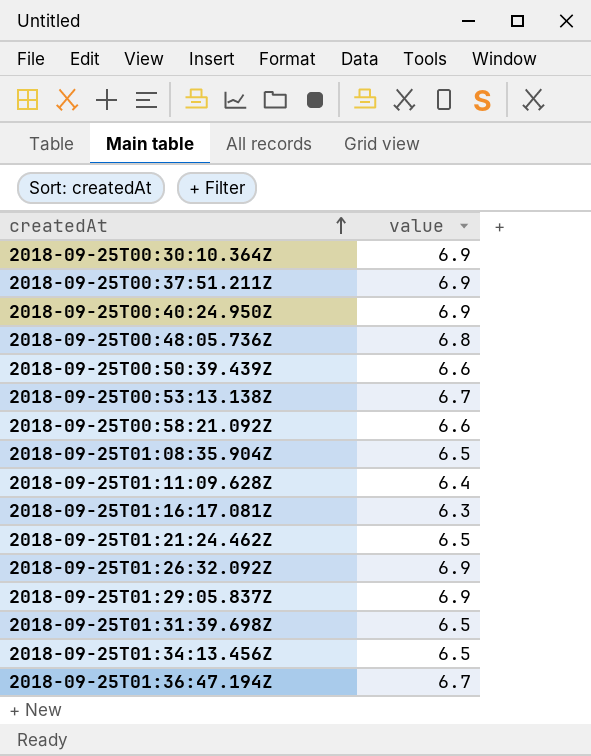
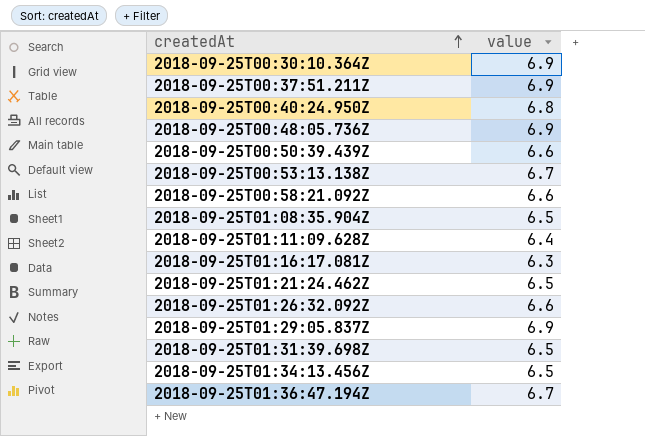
2018-09-25T00:40:24.950Z | value: 6.9 -> 6.8
2018-09-25T00:48:05.736Z | value: 6.8 -> 6.9
2018-09-25T01:26:32.092Z | value: 6.9 -> 6.6

